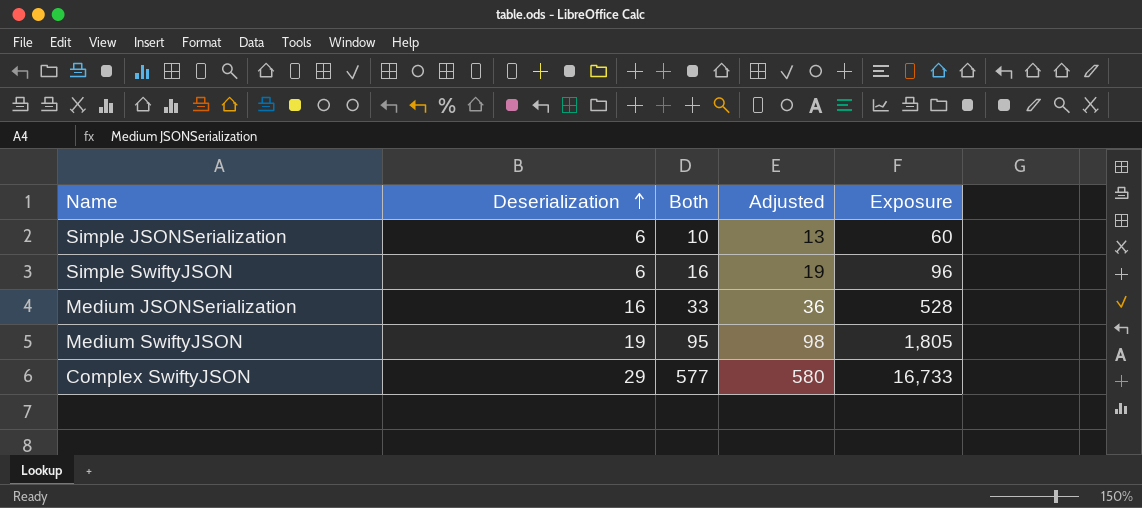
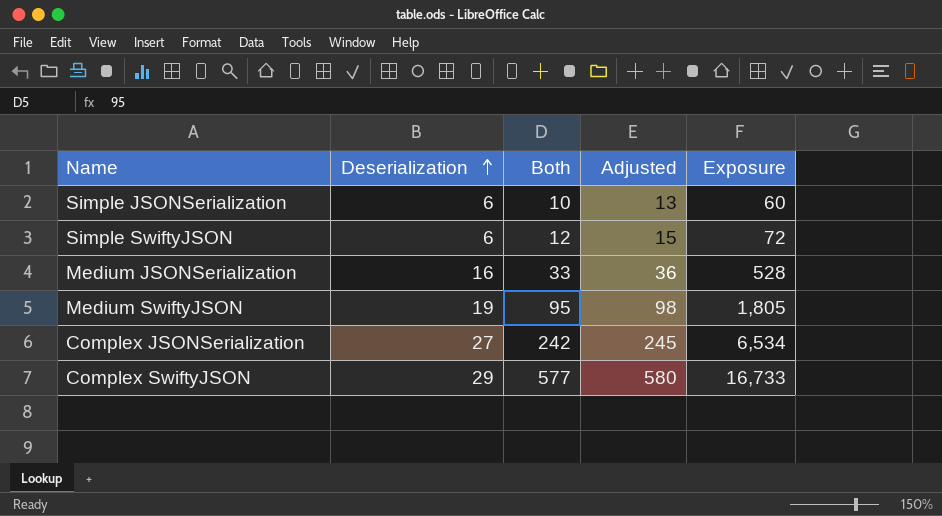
Simple SwiftyJSON | Both: 16 -> 12
Simple SwiftyJSON | Adjusted: 19 -> 15
Simple SwiftyJSON | Exposure: 96 -> 72
row Complex JSONSerialization: none -> 27 | 242 | 245 | 6,534

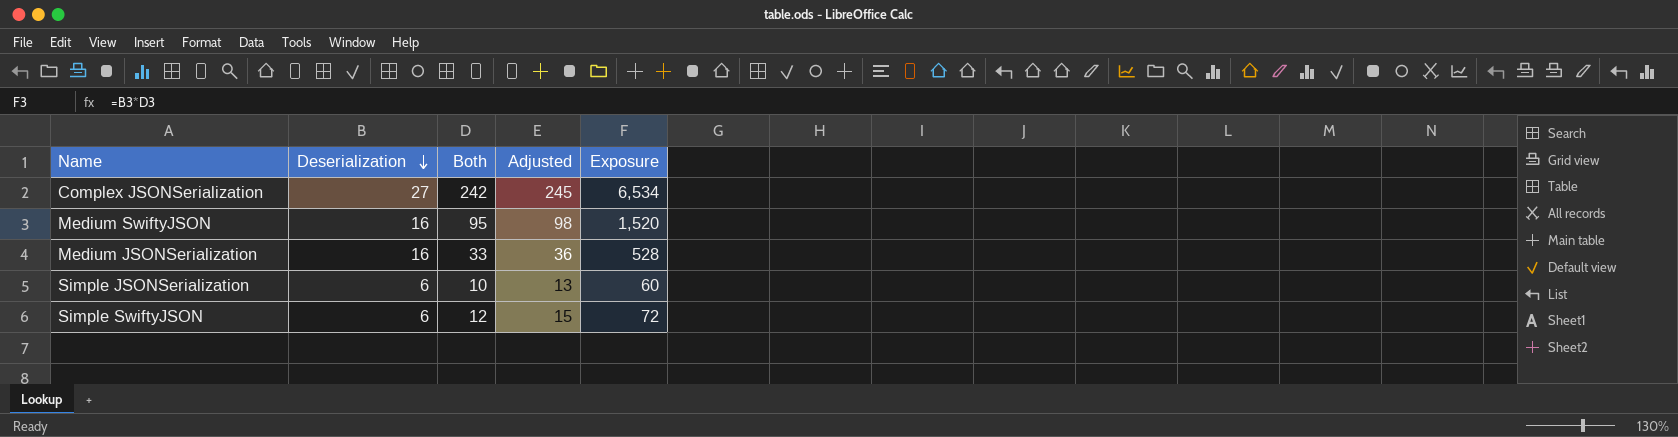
row order: Deserialization ascending -> Deserialization descending
row Complex SwiftyJSON: 29 | 577 | 580 | 16,733 -> none
Medium SwiftyJSON | Deserialization: 19 -> 16
Medium SwiftyJSON | Exposure: 1,805 -> 1,520

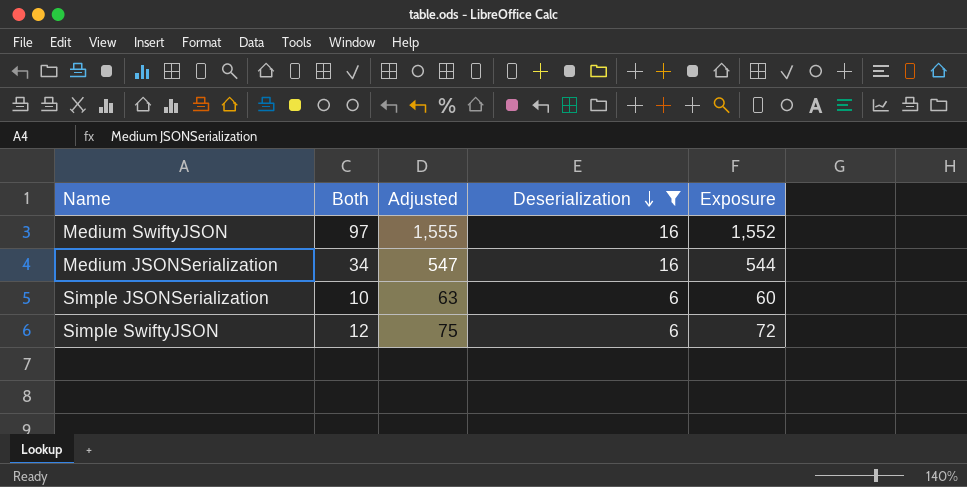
filter: none -> Deserialization != 27
column Adjusted | formula: [Both] + 3 -> [Exposure] + 3
column Deserialization | position: 2 -> 4
Medium SwiftyJSON | Both: 95 -> 97
Medium SwiftyJSON | Exposure: 1,520 -> 1,552
Medium JSONSerialization | Both: 33 -> 34
Medium JSONSerialization | Exposure: 528 -> 544

